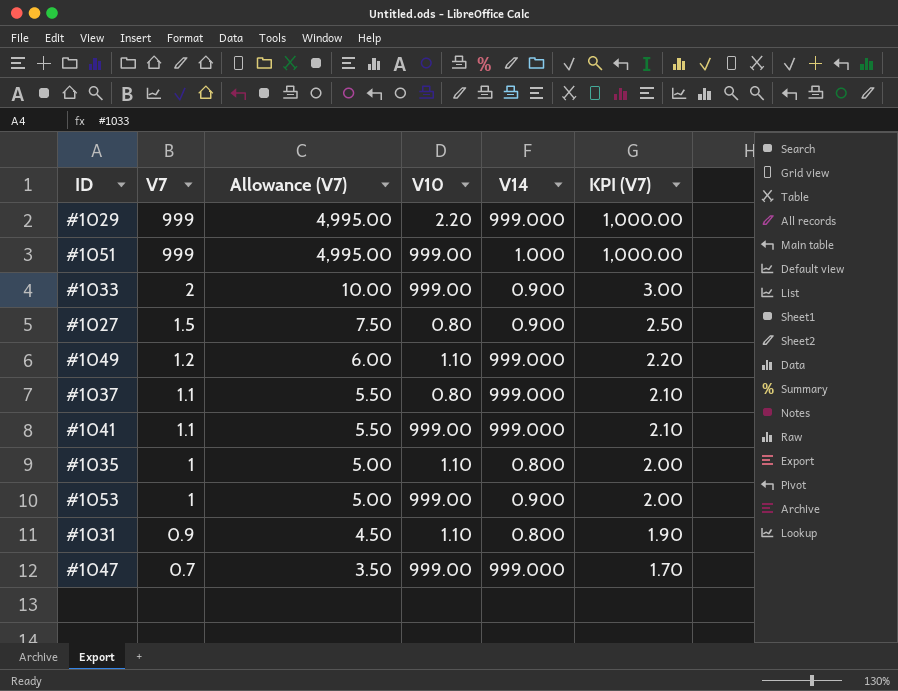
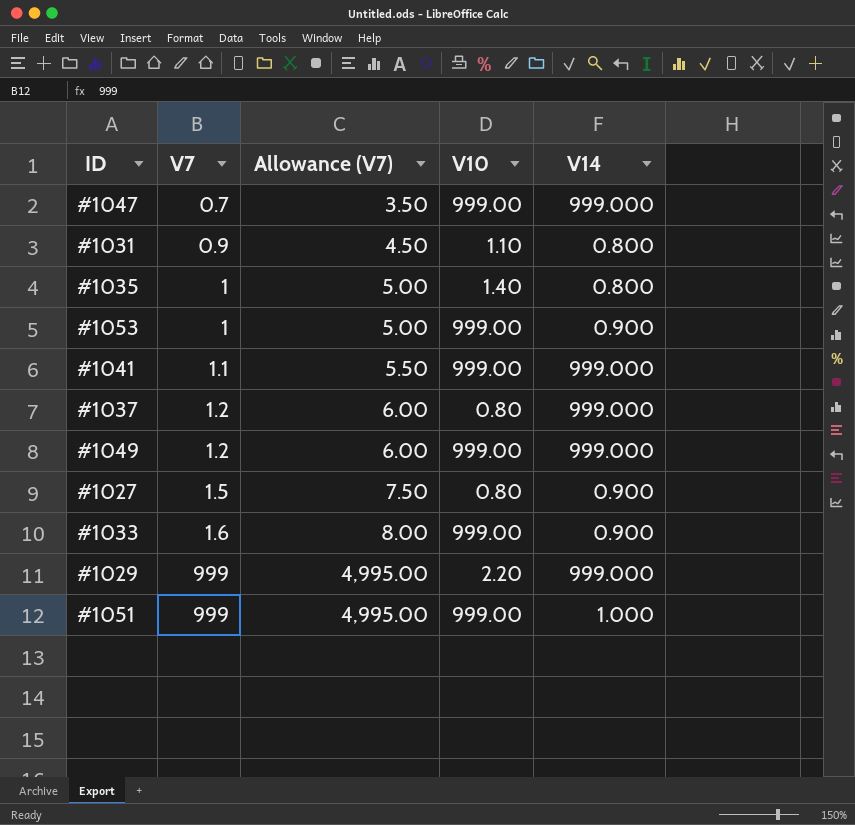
row order: V7 descending -> V7 ascending
column KPI (V7) | formula: [V7] + 1 -> none
#1035 | V10: 1.10 -> 1.40
#1037 | V7: 1.1 -> 1.2
#1037 | Allowance (V7): 5.50 -> 6.00
#1049 | V10: 1.10 -> 999.00
#1033 | V7: 2 -> 1.6
#1033 | Allowance (V7): 10.00 -> 8.00

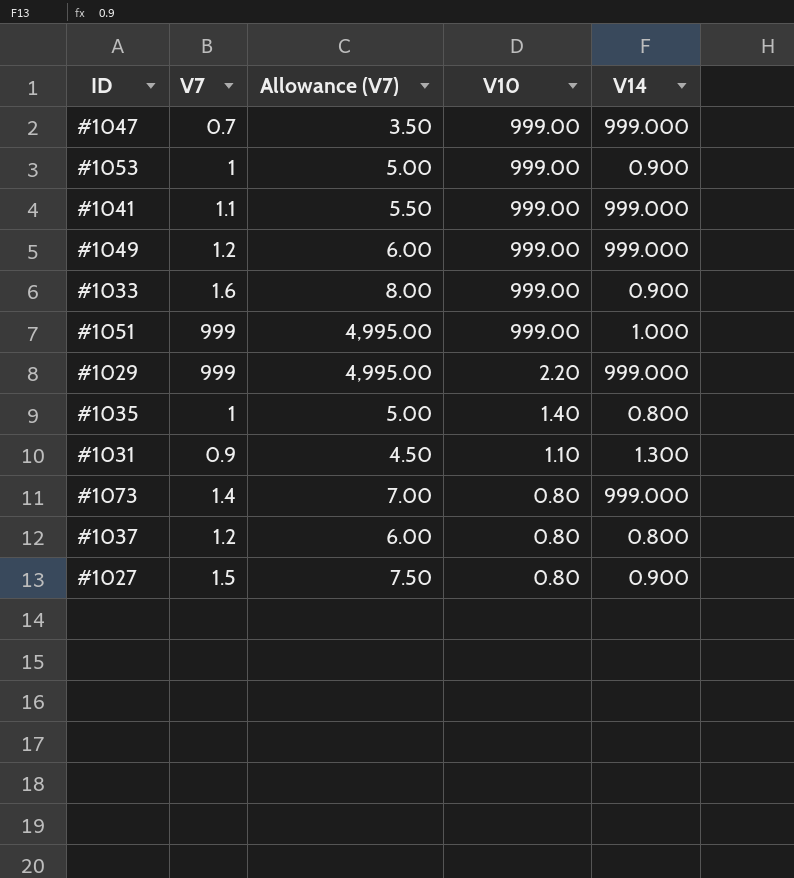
row order: V7 ascending -> V10 descending
#1031 | V14: 0.800 -> 1.300
row #1073: none -> 1.4 | 7.00 | 0.80 | 999.000
#1037 | V14: 999.000 -> 0.800

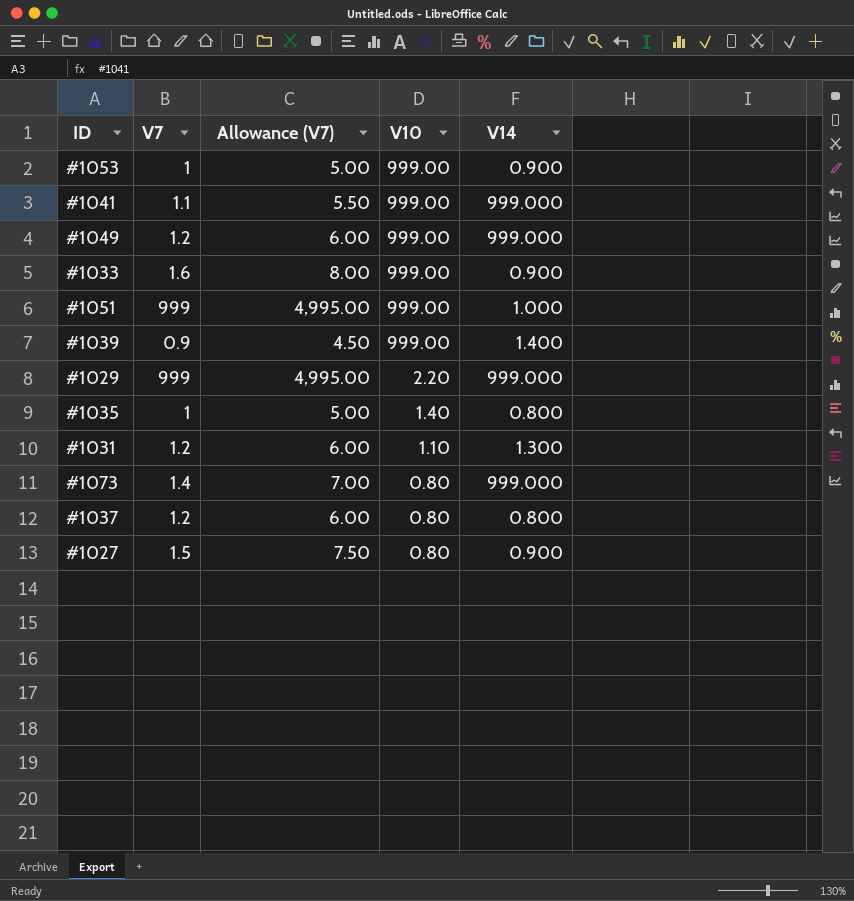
row #1047: 0.7 | 3.50 | 999.00 | 999.000 -> none
row #1039: none -> 0.9 | 4.50 | 999.00 | 1.400
#1031 | V7: 0.9 -> 1.2
#1031 | Allowance (V7): 4.50 -> 6.00

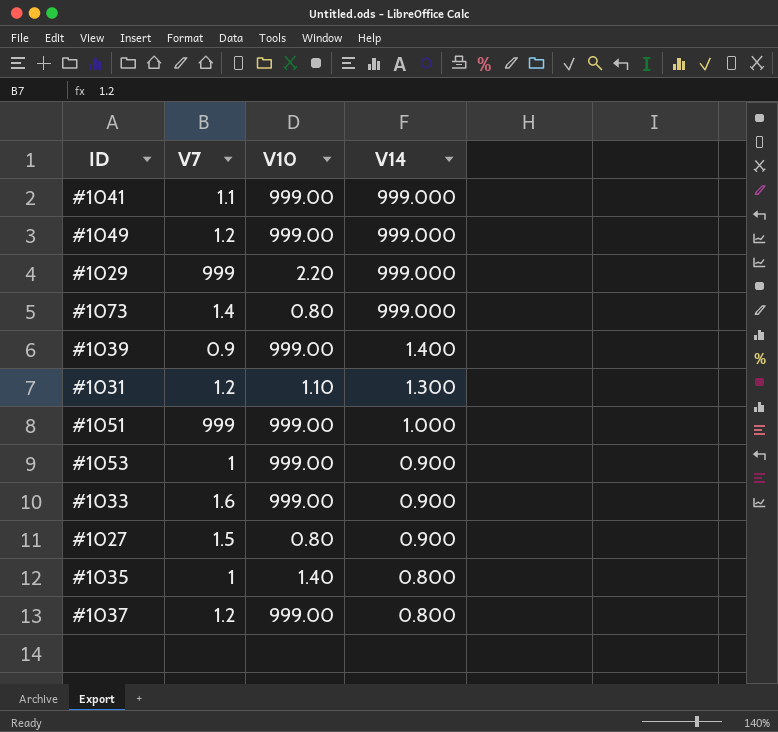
row order: V10 descending -> V14 descending
column Allowance (V7) | formula: [V7] * 5 -> none
#1037 | V10: 0.80 -> 999.00

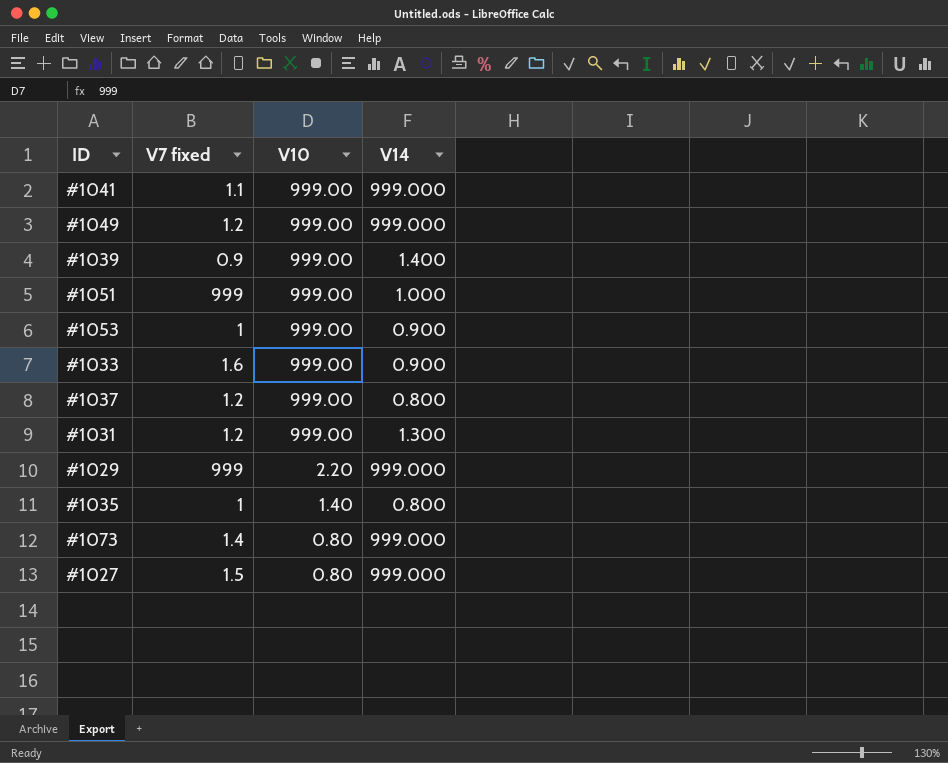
row order: V14 descending -> V10 descending
column name: V7 -> V7 fixed
#1031 | V10: 1.10 -> 999.00
#1027 | V14: 0.900 -> 999.000

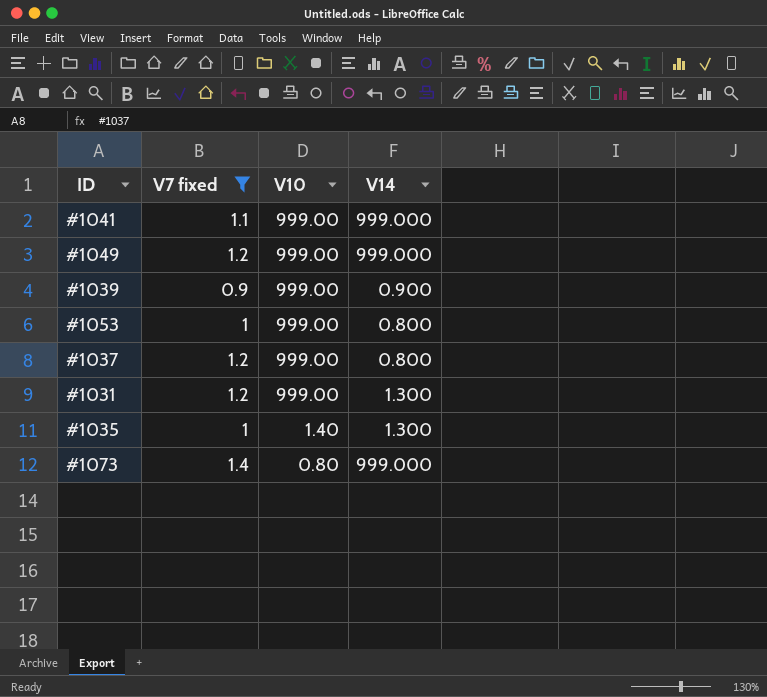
filter: none -> V7 fixed <= 1.4
#1039 | V14: 1.400 -> 0.900
#1053 | V14: 0.900 -> 0.800
#1035 | V14: 0.800 -> 1.300

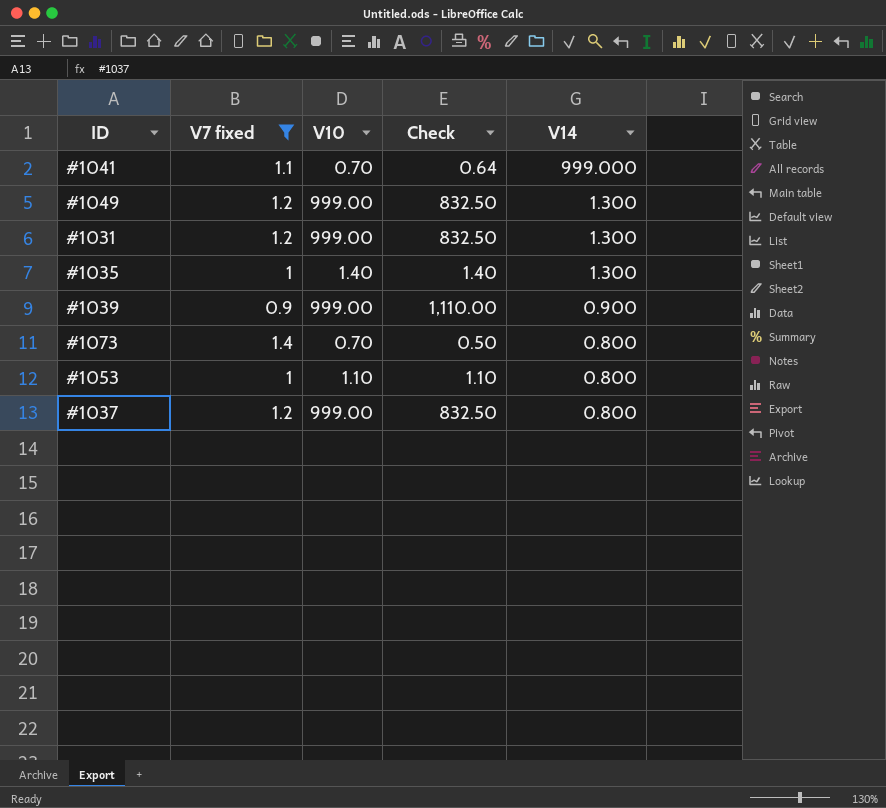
row order: V10 descending -> V14 descending
column Check | formula: none -> [V10] / [V7 fixed]
#1041 | V10: 999.00 -> 0.70
#1049 | V14: 999.000 -> 1.300
#1073 | V10: 0.80 -> 0.70
#1073 | V14: 999.000 -> 0.800
#1053 | V10: 999.00 -> 1.10

